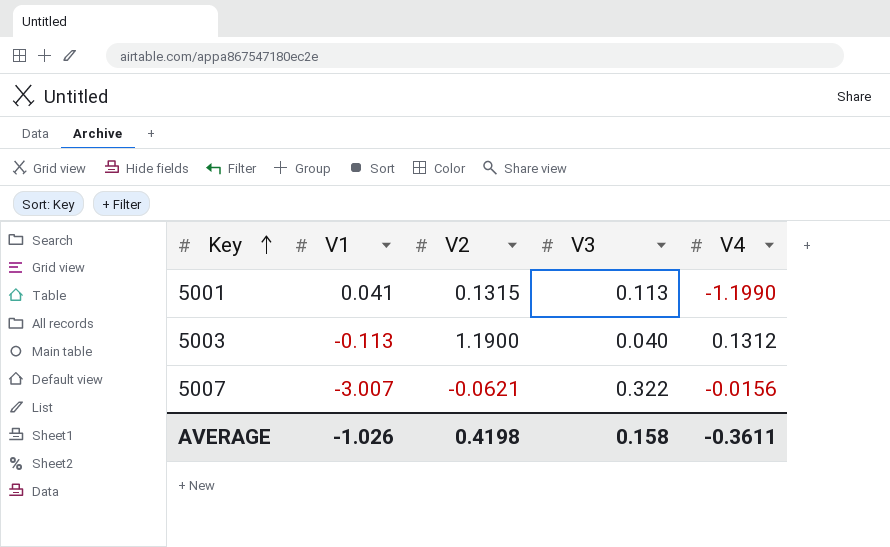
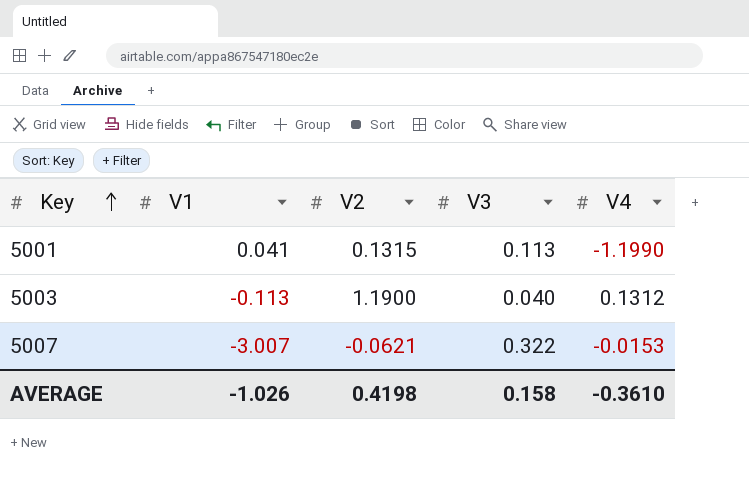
5007 | V4: -0.0156 -> -0.0153
AVERAGE | V4: -0.3611 -> -0.3610

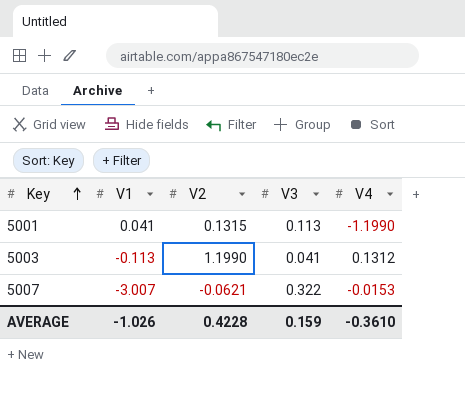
5003 | V2: 1.1900 -> 1.1990
5003 | V3: 0.040 -> 0.041
AVERAGE | V2: 0.4198 -> 0.4228
AVERAGE | V3: 0.158 -> 0.159

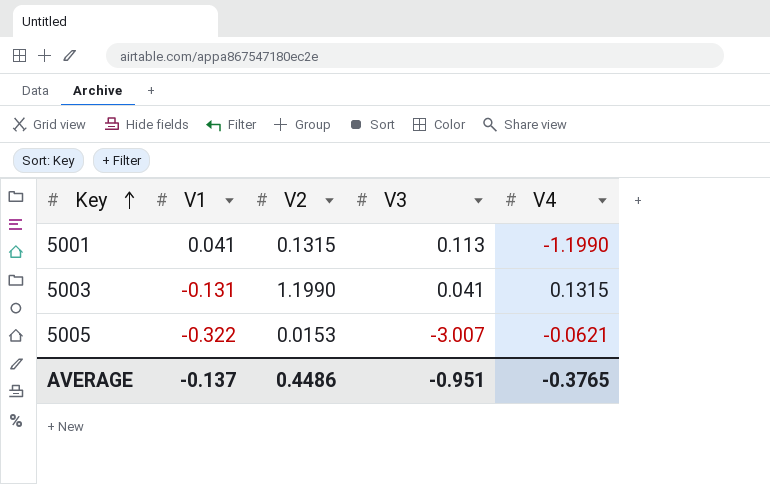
row 5007: -3.007 | -0.0621 | 0.322 | -0.0153 -> none
5003 | V1: -0.113 -> -0.131
5003 | V4: 0.1312 -> 0.1315
row 5005: none -> -0.322 | 0.0153 | -3.007 | -0.0621
AVERAGE | V1: -1.026 -> -0.137
AVERAGE | V2: 0.4228 -> 0.4486
AVERAGE | V3: 0.159 -> -0.951
AVERAGE | V4: -0.3610 -> -0.3765

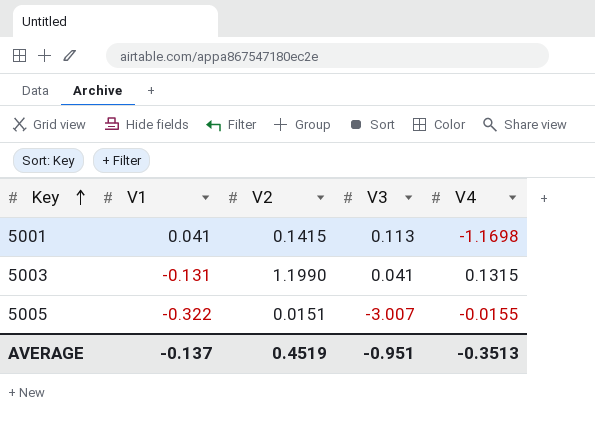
5001 | V2: 0.1315 -> 0.1415
5001 | V4: -1.1990 -> -1.1698
5005 | V2: 0.0153 -> 0.0151
5005 | V4: -0.0621 -> -0.0155
AVERAGE | V2: 0.4486 -> 0.4519
AVERAGE | V4: -0.3765 -> -0.3513

